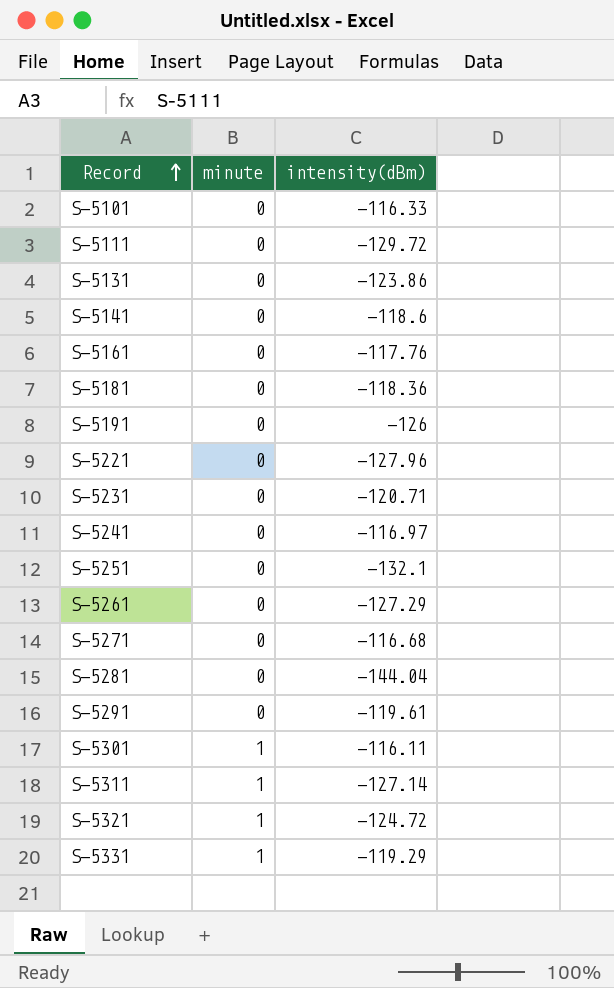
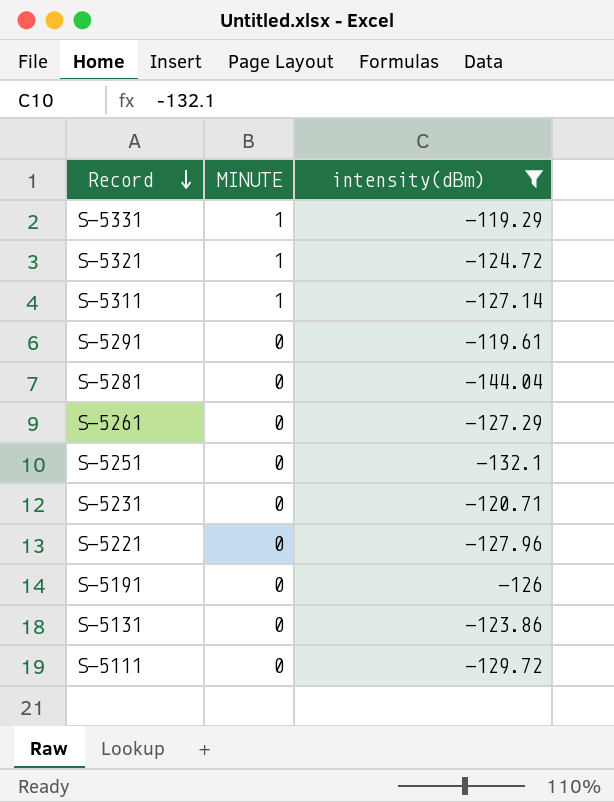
filter: none -> intensity(dBm) <= -119.29
row order: Record ascending -> Record descending
column name: minute -> MINUTE

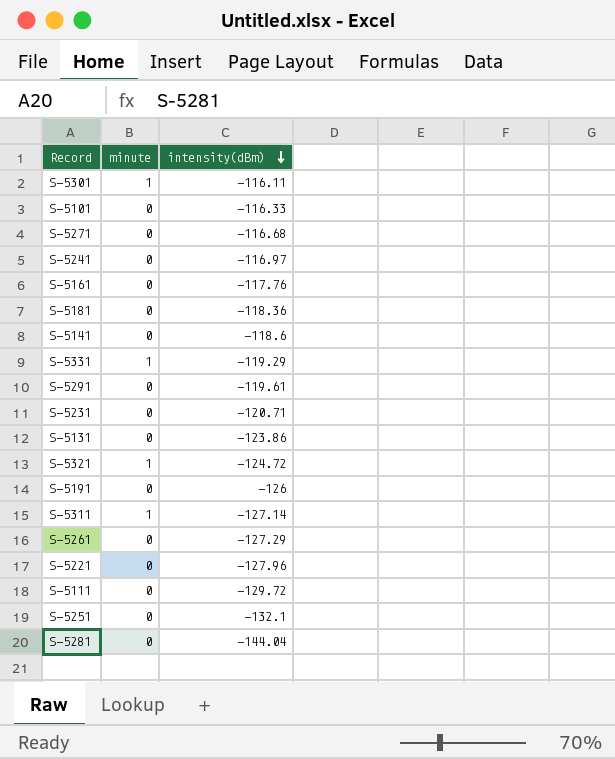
filter: intensity(dBm) <= -119.29 -> none
row order: Record descending -> intensity(dBm) descending
column name: MINUTE -> minute

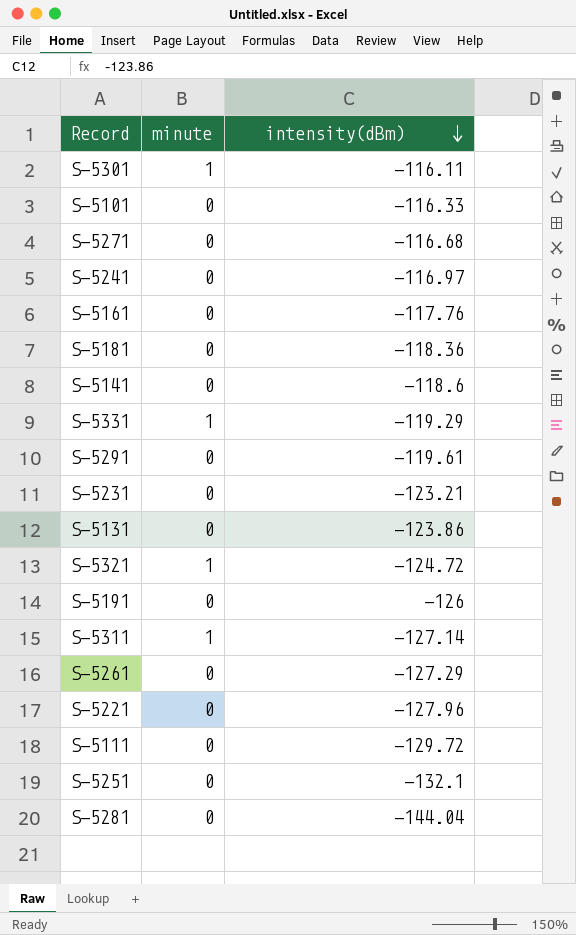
S-5231 | intensity(dBm): -120.71 -> -123.21

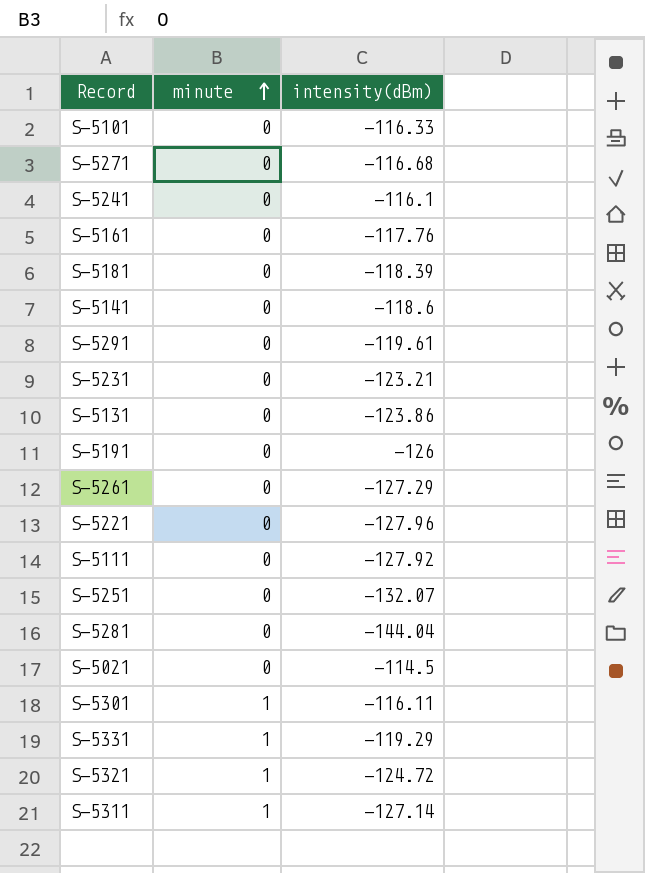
row order: intensity(dBm) descending -> minute ascending
S-5241 | intensity(dBm): -116.97 -> -116.1
S-5181 | intensity(dBm): -118.36 -> -118.39
S-5111 | intensity(dBm): -129.72 -> -127.92
S-5251 | intensity(dBm): -132.1 -> -132.07
row S-5021: none -> 0 | -114.5

